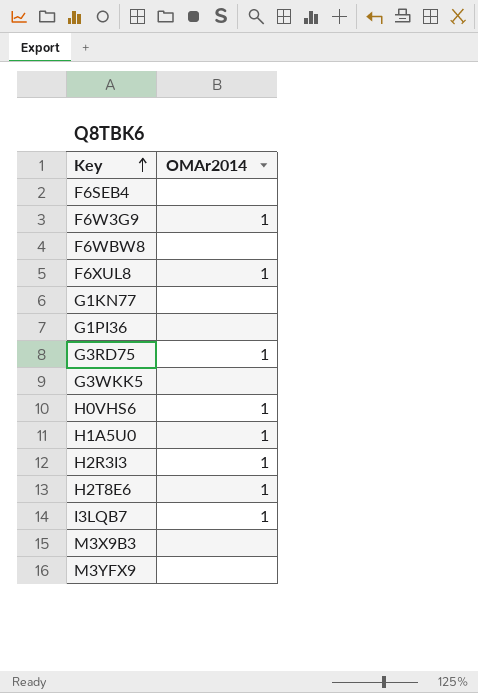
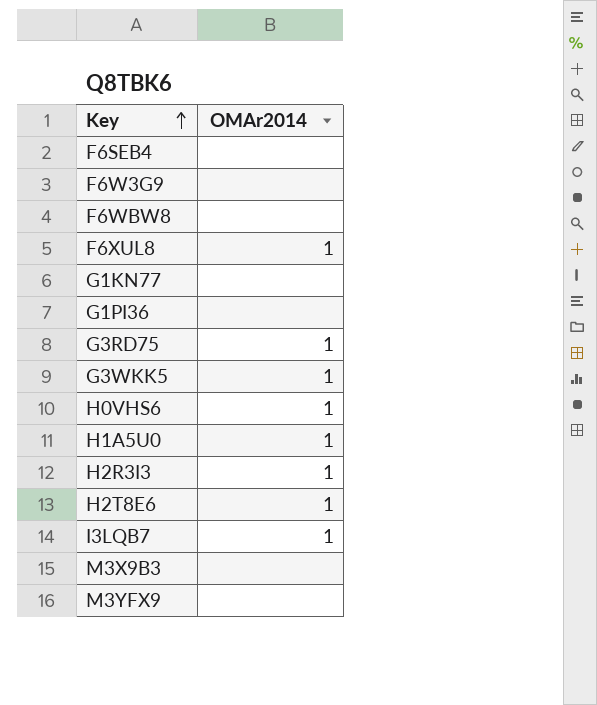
F6W3G9 | OMAr2014: 1 -> none
G3WKK5 | OMAr2014: none -> 1

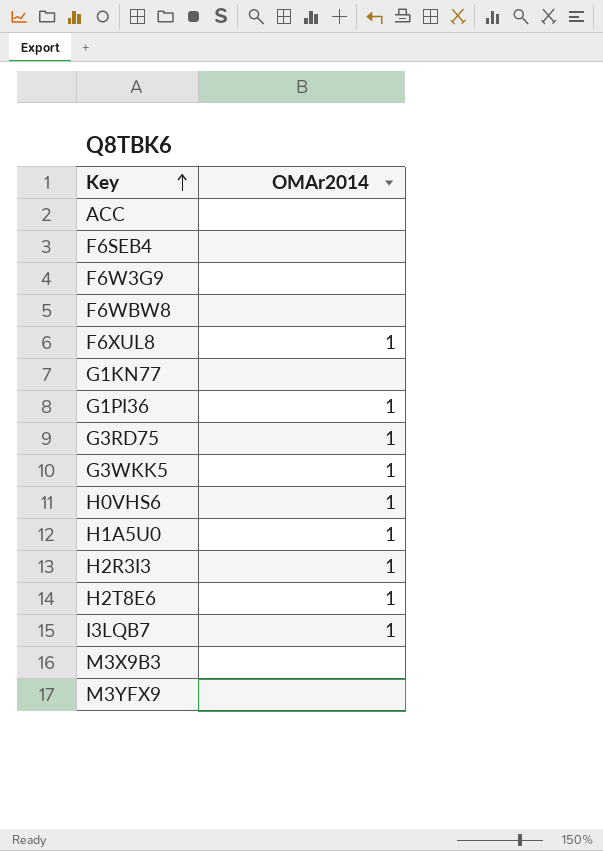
row ACC: none -> none
G1PI36 | OMAr2014: none -> 1

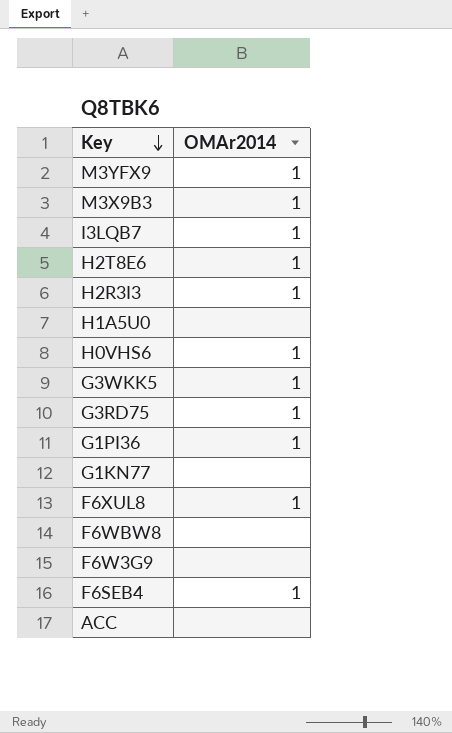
row order: Key ascending -> Key descending
M3YFX9 | OMAr2014: none -> 1
M3X9B3 | OMAr2014: none -> 1
H1A5U0 | OMAr2014: 1 -> none
F6SEB4 | OMAr2014: none -> 1

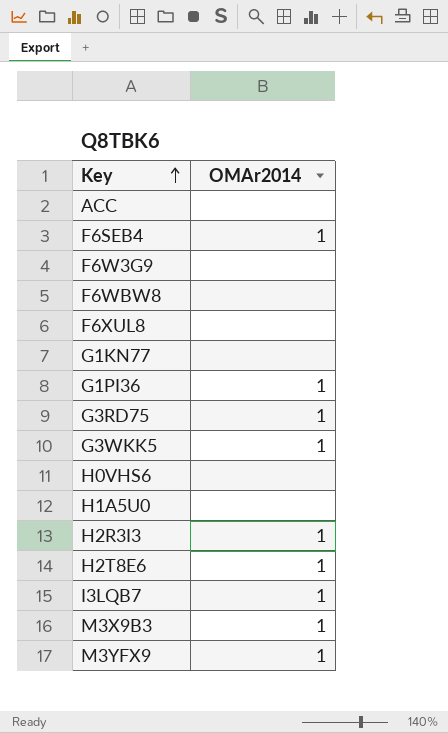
row order: Key descending -> Key ascending
F6XUL8 | OMAr2014: 1 -> none
H0VHS6 | OMAr2014: 1 -> none

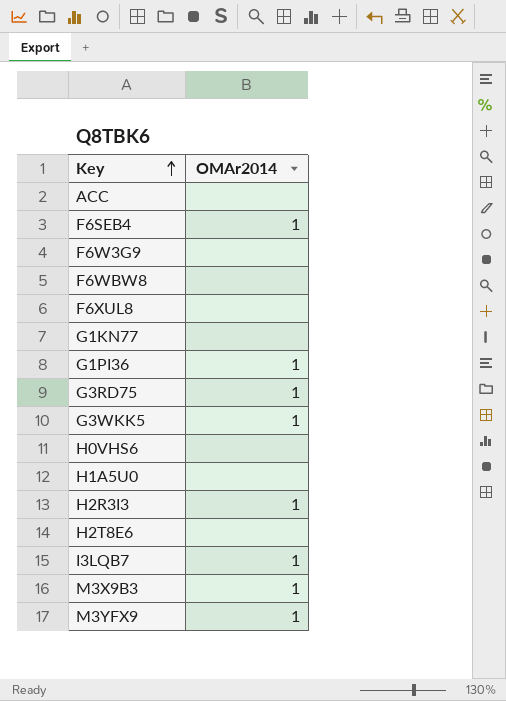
H2T8E6 | OMAr2014: 1 -> none

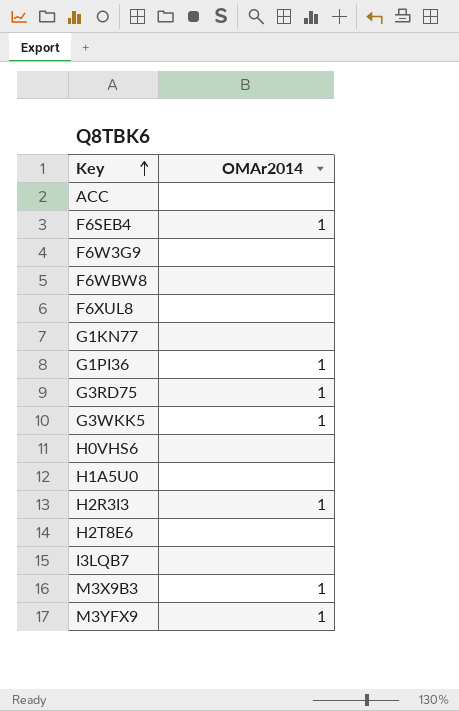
I3LQB7 | OMAr2014: 1 -> none

